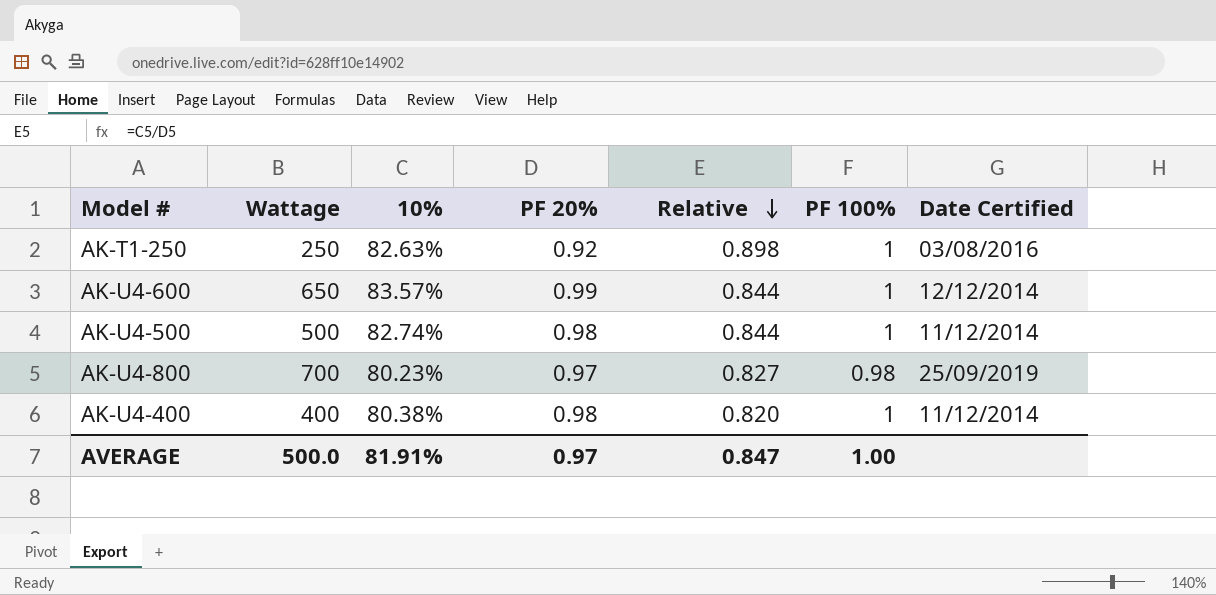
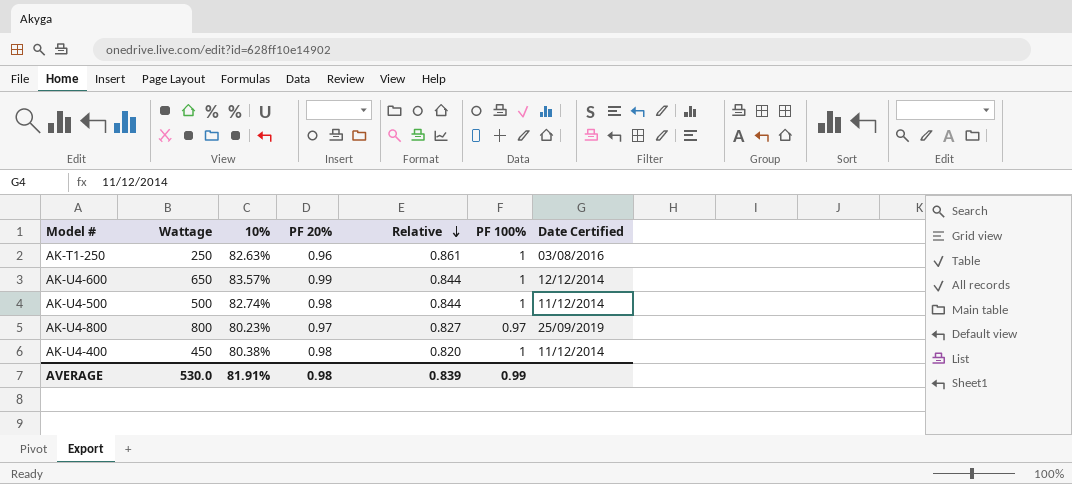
AK-T1-250 | PF 20%: 0.92 -> 0.96
AK-T1-250 | Relative: 0.898 -> 0.861
AK-U4-800 | Wattage: 700 -> 800
AK-U4-800 | PF 100%: 0.98 -> 0.97
AK-U4-400 | Wattage: 400 -> 450
AVERAGE | Wattage: 500.0 -> 530.0
AVERAGE | PF 20%: 0.97 -> 0.98
AVERAGE | Relative: 0.847 -> 0.839
AVERAGE | PF 100%: 1.00 -> 0.99

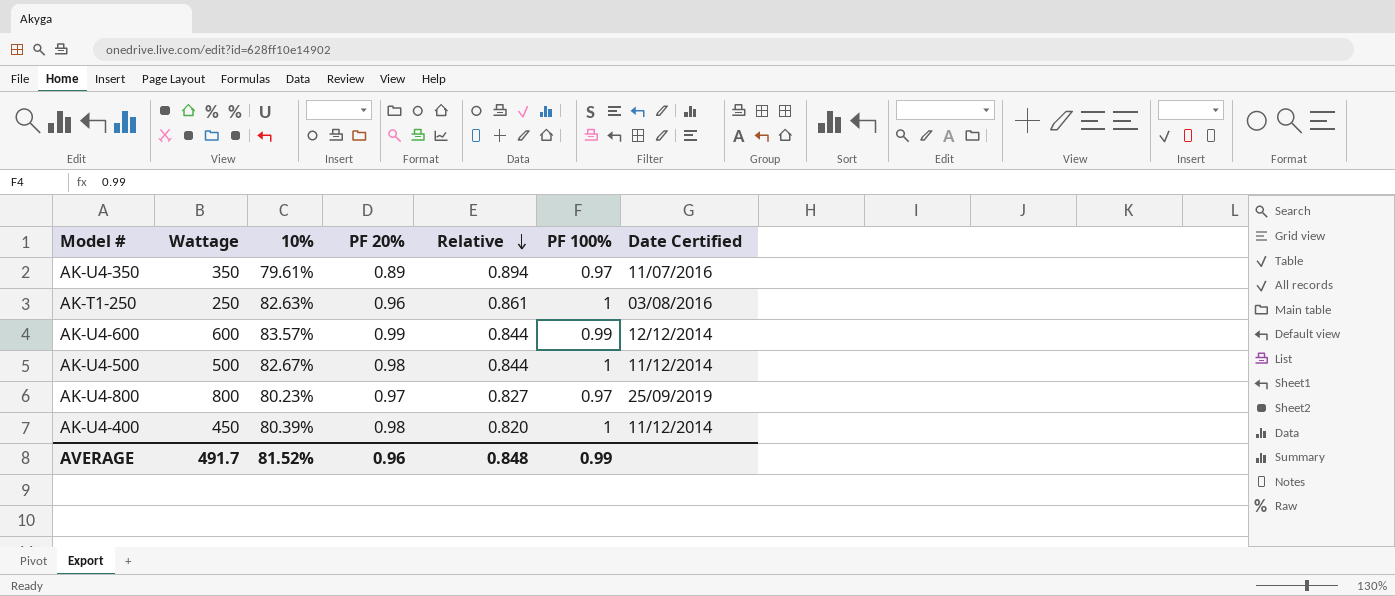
row AK-U4-350: none -> 350 | 79.61% | 0.89 | 0.894 | 0.97 | 11/07/2016
AK-U4-600 | Wattage: 650 -> 600
AK-U4-600 | PF 100%: 1 -> 0.99
AK-U4-500 | 10%: 82.74% -> 82.67%
AK-U4-400 | 10%: 80.38% -> 80.39%
AVERAGE | Wattage: 530.0 -> 491.7
AVERAGE | 10%: 81.91% -> 81.52%
AVERAGE | PF 20%: 0.98 -> 0.96
AVERAGE | Relative: 0.839 -> 0.848

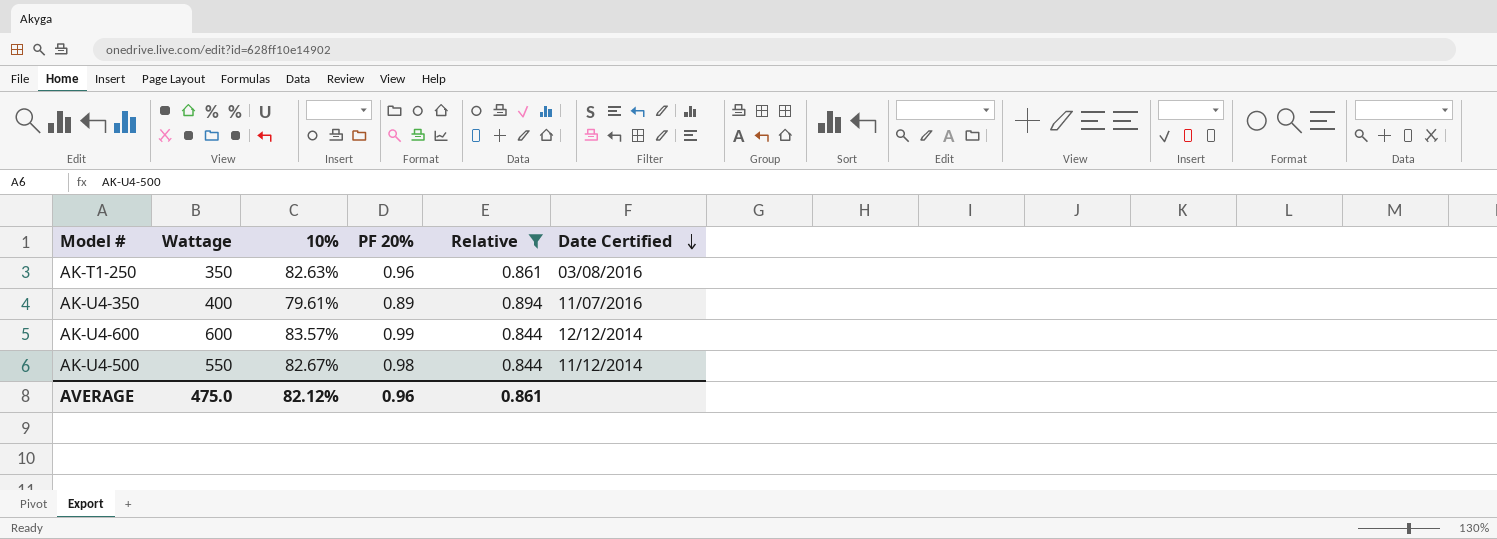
filter: none -> Relative >= 0.844
row order: Relative descending -> Date Certified descending
column PF 100% | position: 6 -> none
AK-T1-250 | Wattage: 250 -> 350
AK-U4-350 | Wattage: 350 -> 400
AK-U4-500 | Wattage: 500 -> 550
AVERAGE | Wattage: 491.7 -> 475.0
AVERAGE | 10%: 81.52% -> 82.12%
AVERAGE | Relative: 0.848 -> 0.861

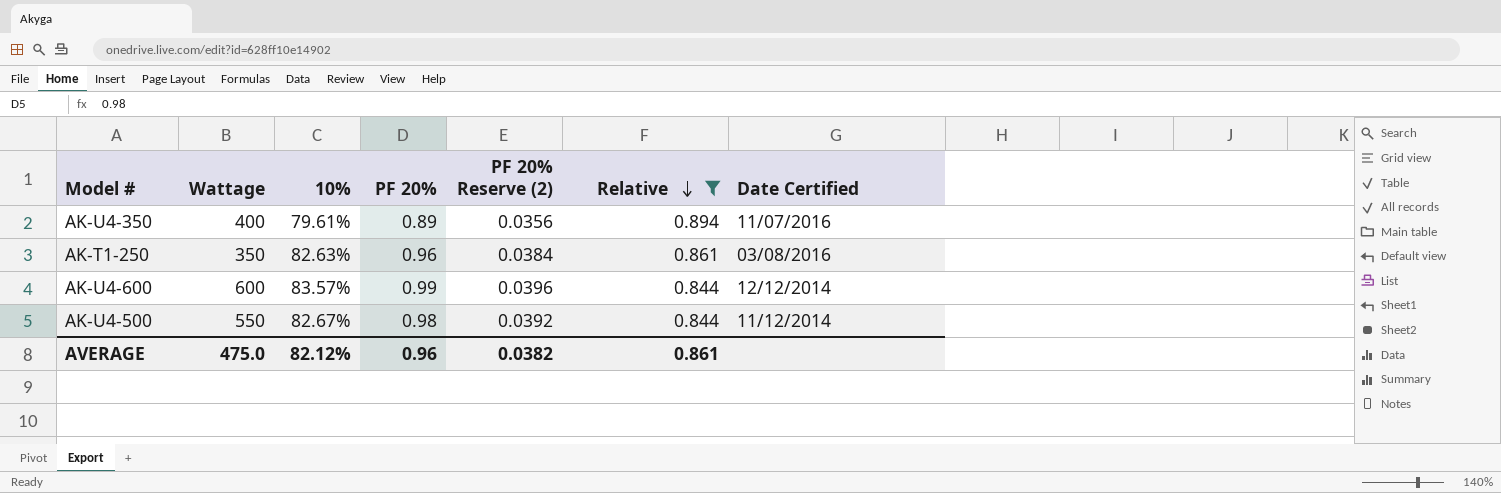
row order: Date Certified descending -> Relative descending
column PF 20% Reserve (2) | formula: none -> [PF 20%] * 0.04

